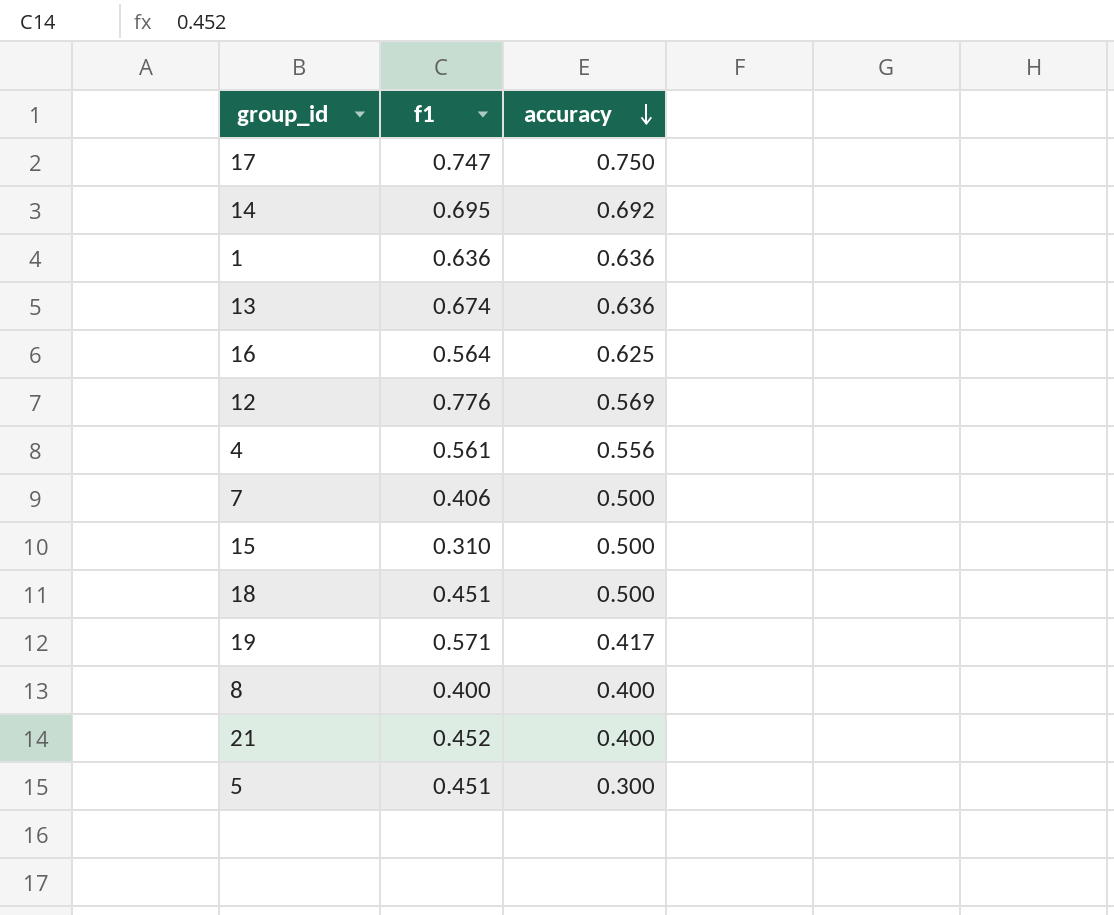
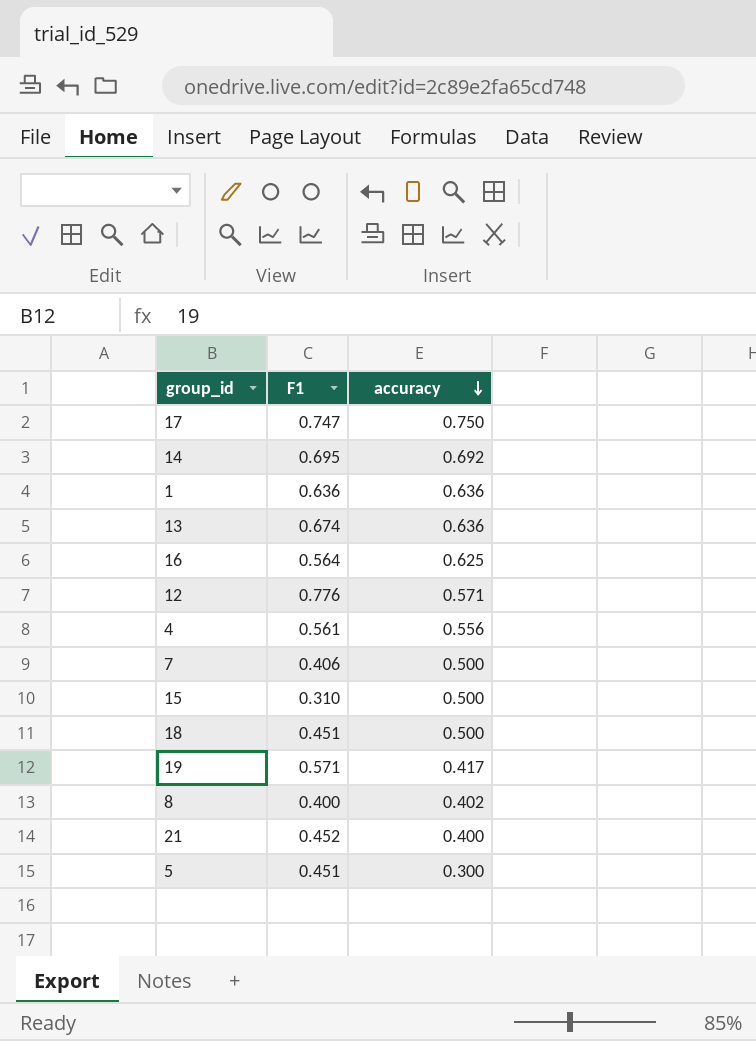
column name: f1 -> F1
12 | accuracy: 0.569 -> 0.571
8 | accuracy: 0.400 -> 0.402

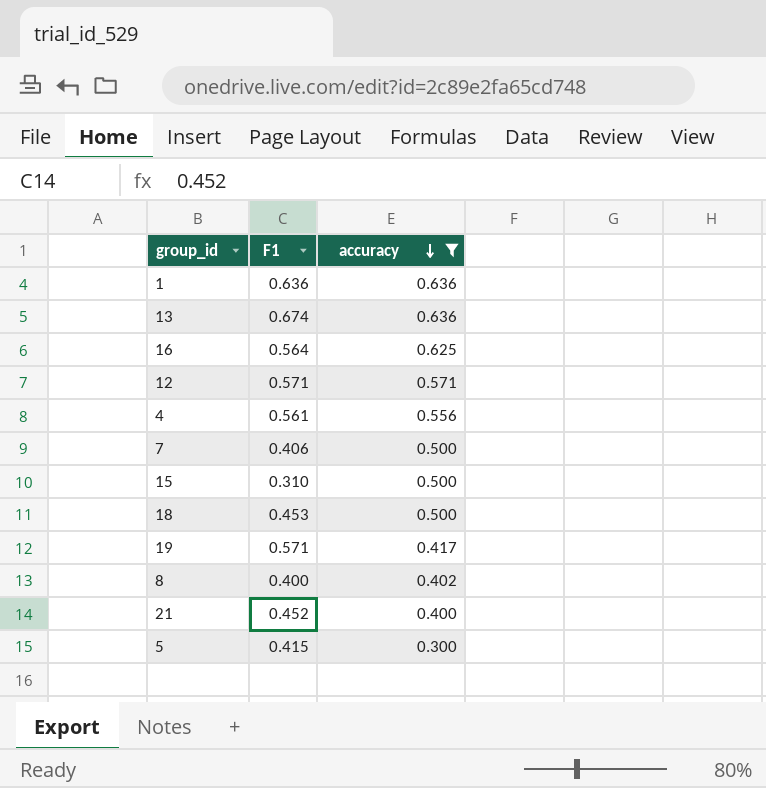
filter: none -> accuracy <= 0.636
12 | F1: 0.776 -> 0.571
18 | F1: 0.451 -> 0.453
5 | F1: 0.451 -> 0.415

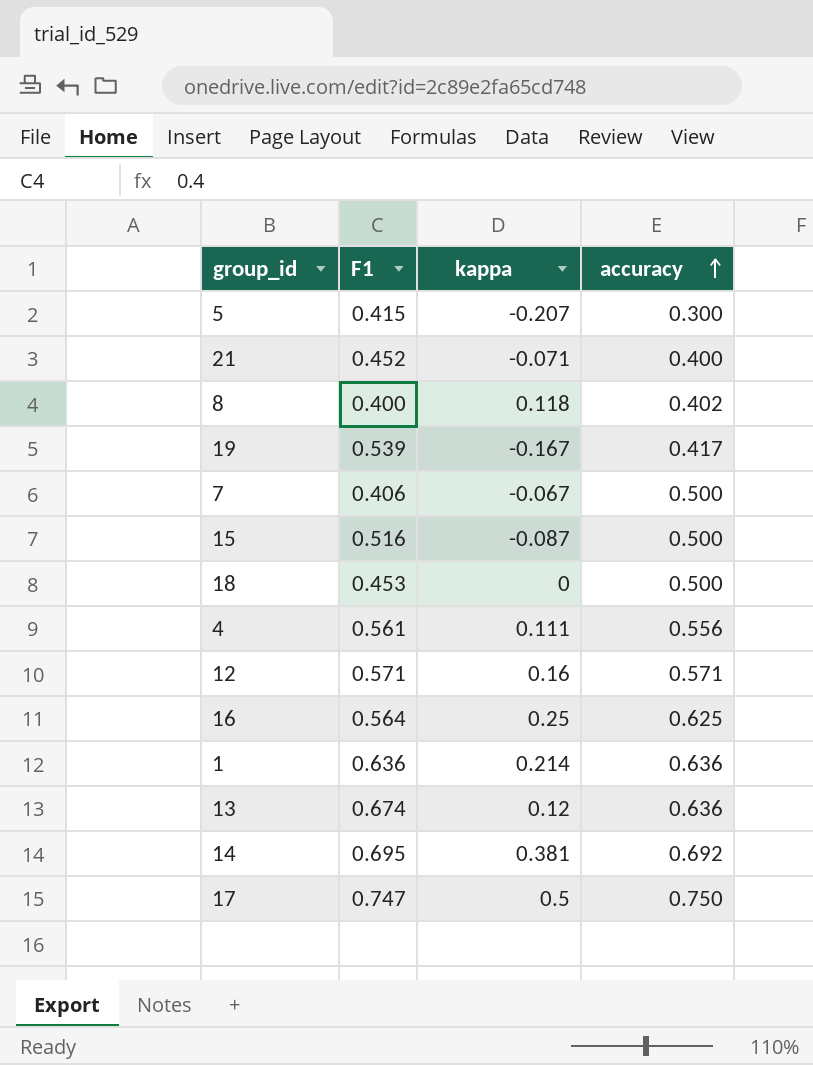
filter: accuracy <= 0.636 -> none
row order: accuracy descending -> accuracy ascending
column kappa | position: none -> 3
19 | F1: 0.571 -> 0.539
15 | F1: 0.310 -> 0.516

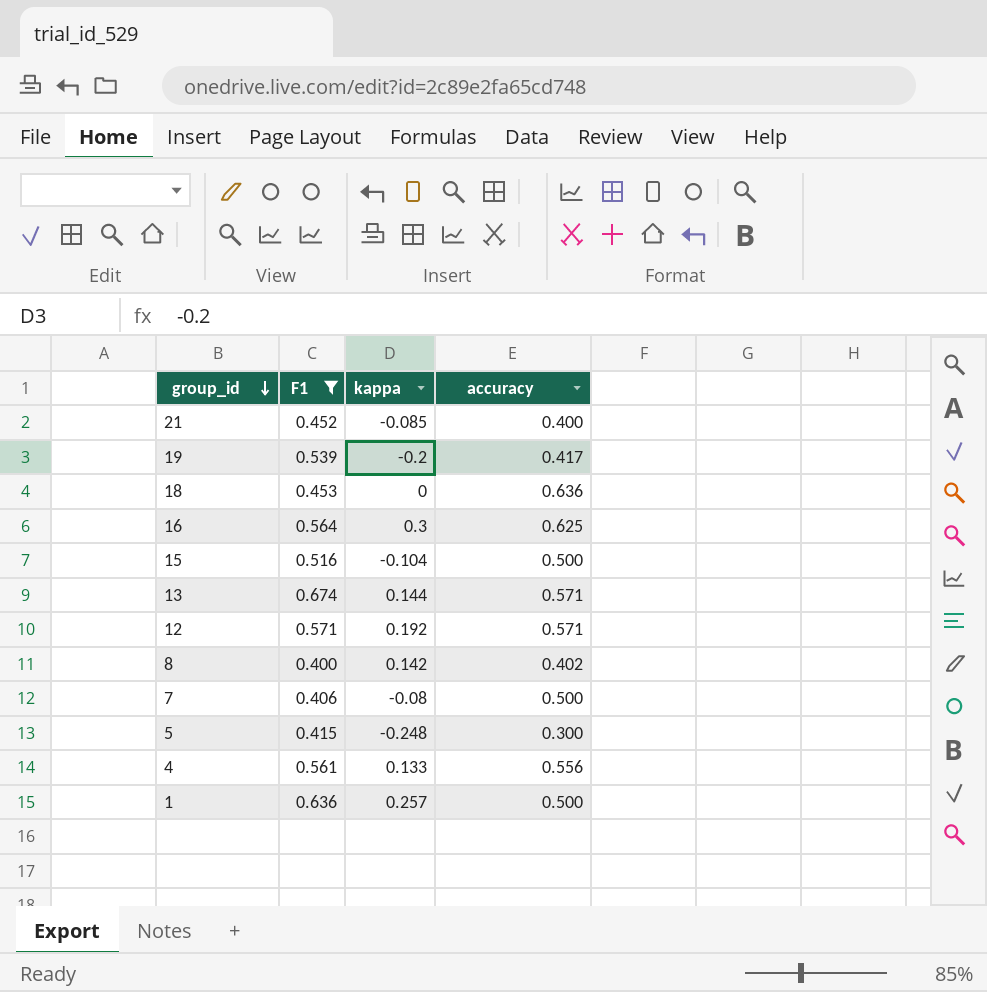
filter: none -> F1 <= 0.674
row order: accuracy ascending -> group_id descending
21 | kappa: -0.071 -> -0.085
19 | kappa: -0.167 -> -0.2
18 | accuracy: 0.500 -> 0.636
16 | kappa: 0.25 -> 0.3
15 | kappa: -0.087 -> -0.104
13 | kappa: 0.12 -> 0.144
13 | accuracy: 0.636 -> 0.571
12 | kappa: 0.16 -> 0.192
8 | kappa: 0.118 -> 0.142
7 | kappa: -0.067 -> -0.08
5 | kappa: -0.207 -> -0.248
4 | kappa: 0.111 -> 0.133
1 | kappa: 0.214 -> 0.257
1 | accuracy: 0.636 -> 0.500

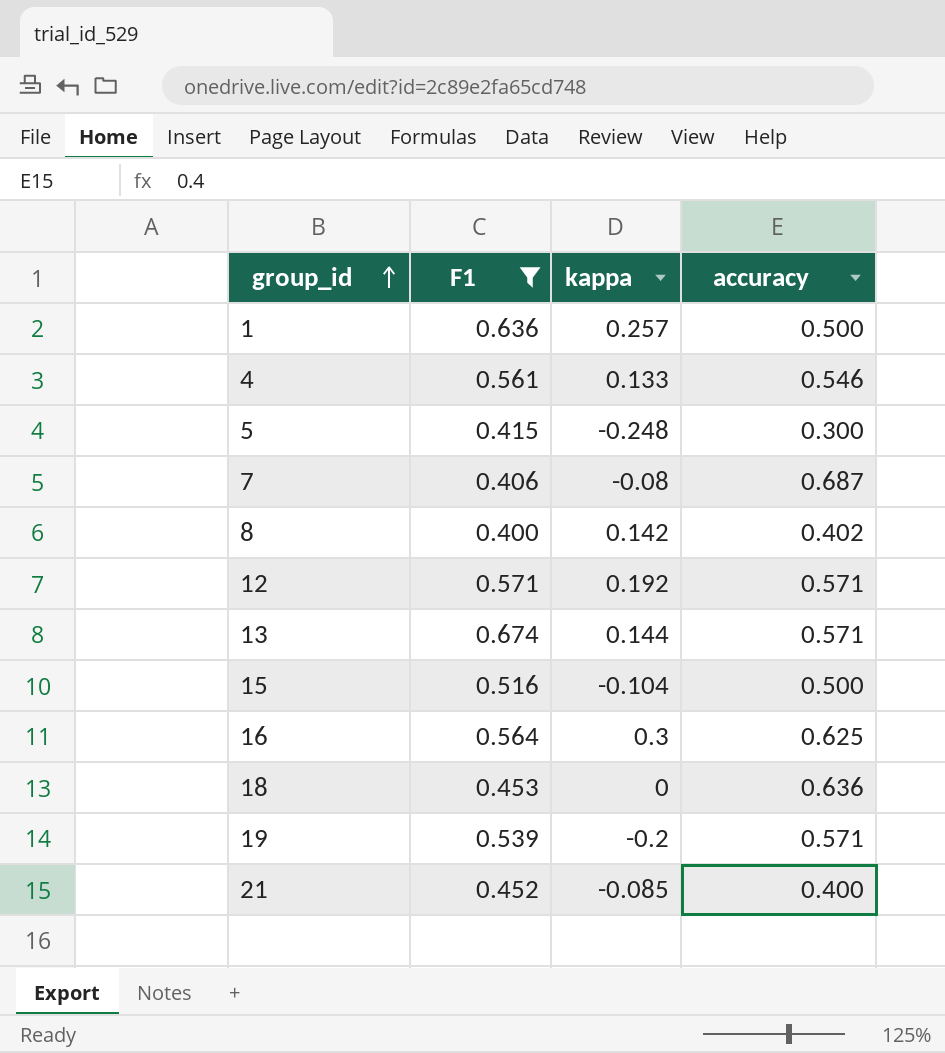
row order: group_id descending -> group_id ascending
4 | accuracy: 0.556 -> 0.546
7 | accuracy: 0.500 -> 0.687
19 | accuracy: 0.417 -> 0.571

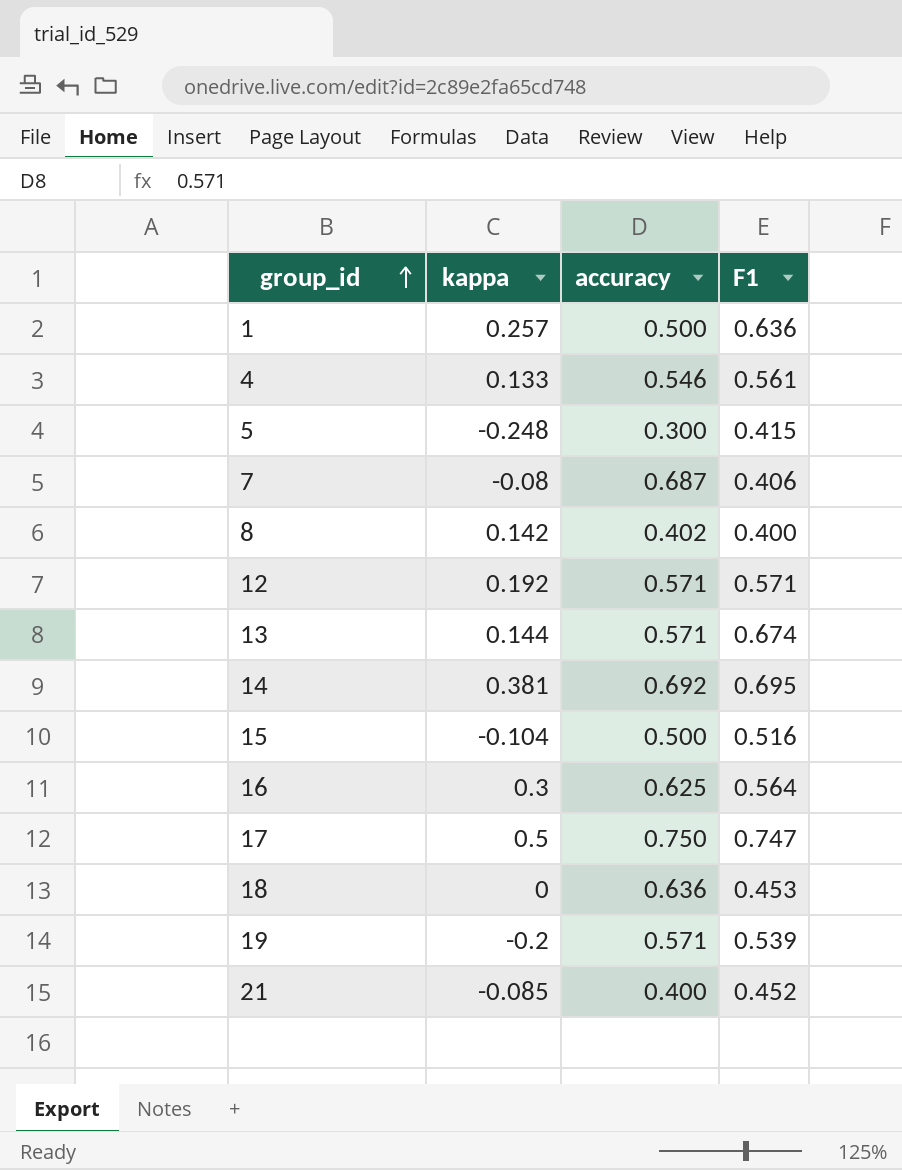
filter: F1 <= 0.674 -> none
column F1 | position: 2 -> 4

